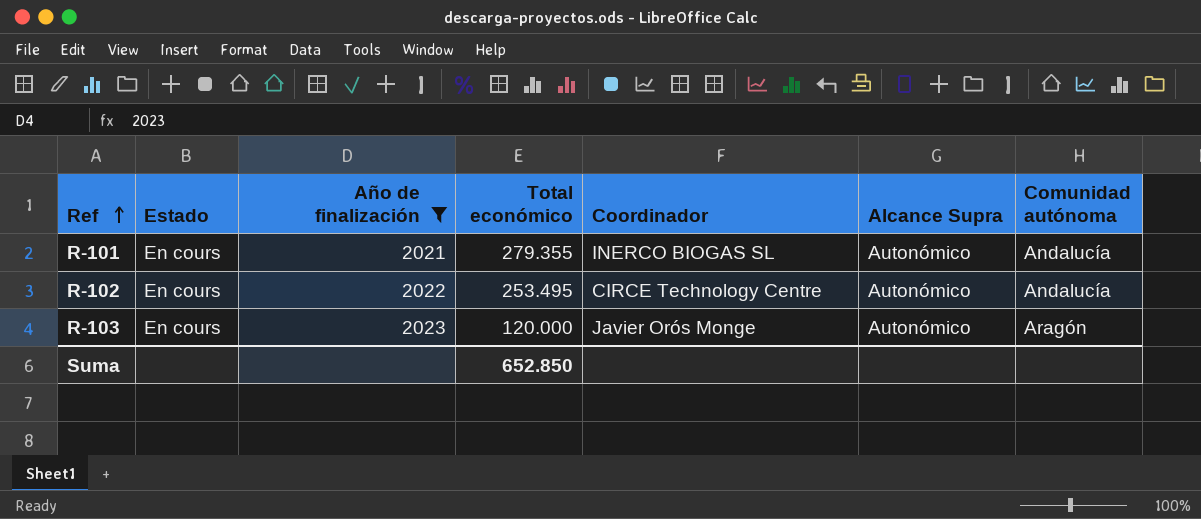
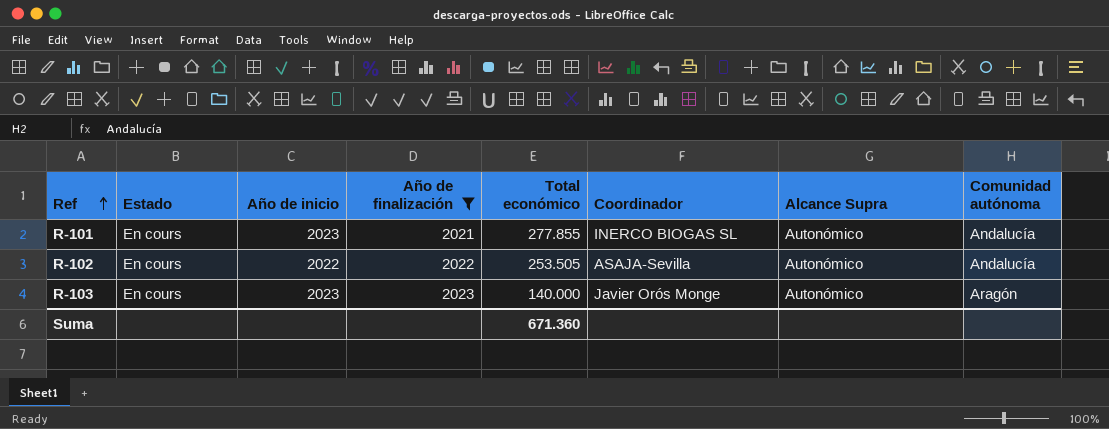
column Año de inicio | position: none -> 3
R-101 | Total económico: 279.355 -> 277.855
R-102 | Total económico: 253.495 -> 253.505
R-102 | Coordinador: CIRCE Technology Centre -> ASAJA-Sevilla
R-103 | Total económico: 120.000 -> 140.000
Suma | Total económico: 652.850 -> 671.360

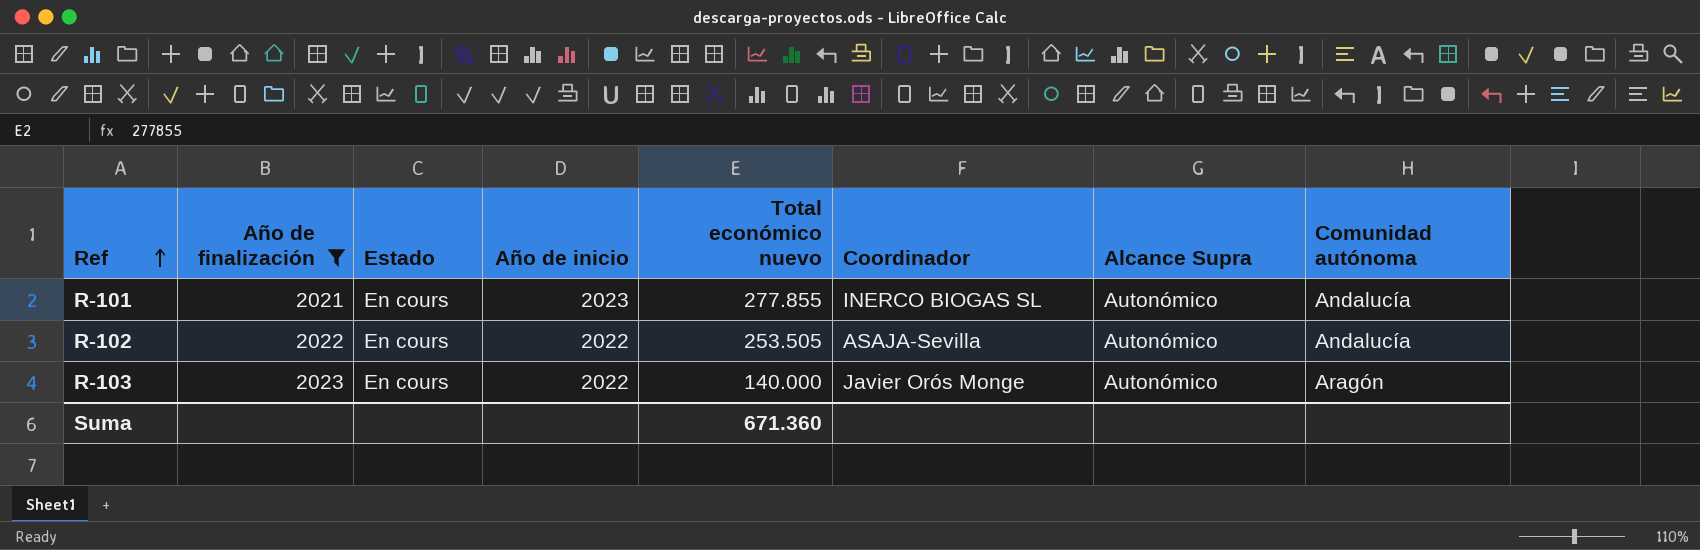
column Año de finalización | position: 4 -> 2
column name: Total económico -> Total económico nuevo
R-103 | Año de inicio: 2023 -> 2022

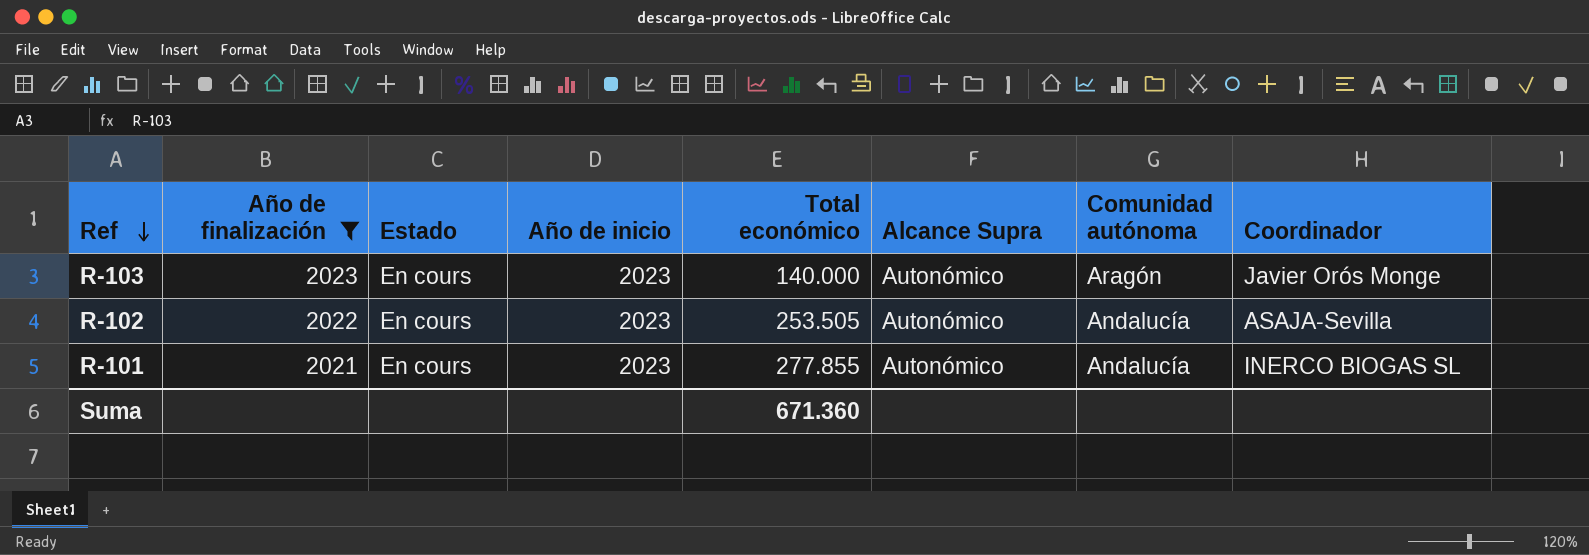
row order: Ref ascending -> Ref descending
column name: Total económico nuevo -> Total económico
column Coordinador | position: 6 -> 8
R-103 | Año de inicio: 2022 -> 2023
R-102 | Año de inicio: 2022 -> 2023

